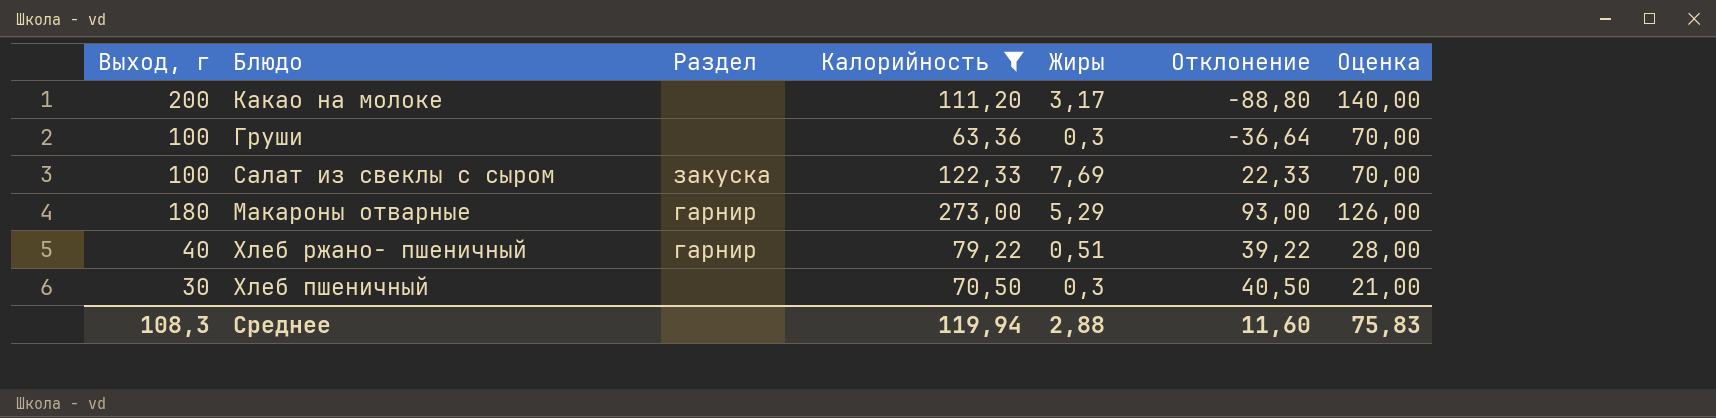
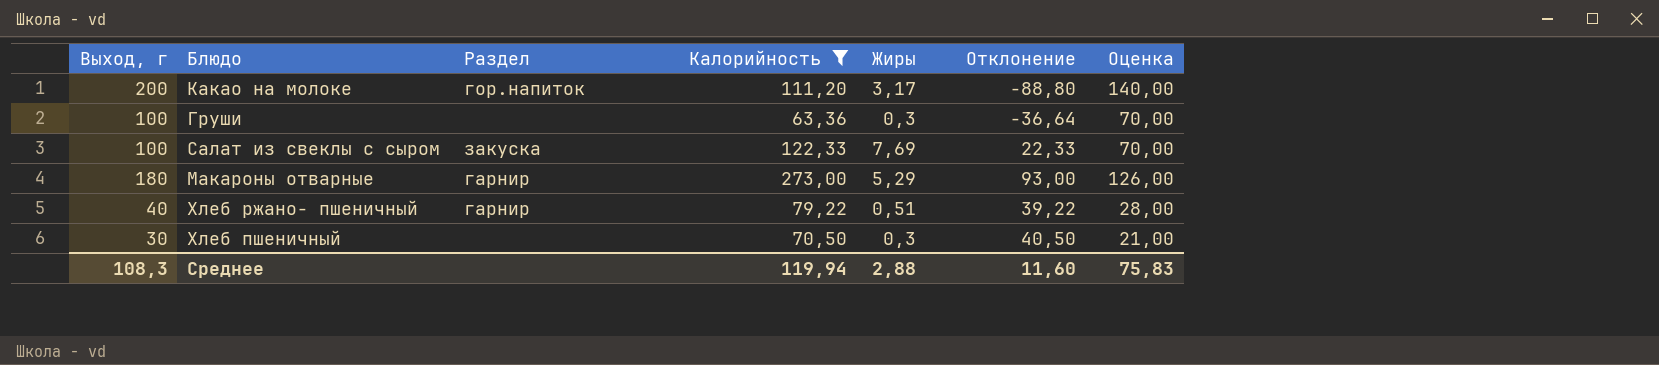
Какао на молоке | Раздел: none -> гор.напиток

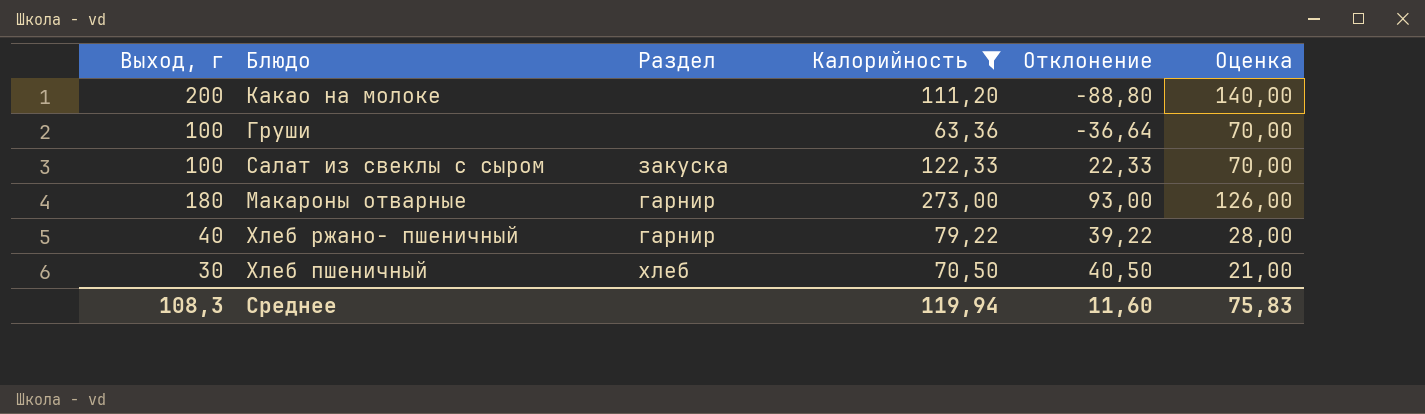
column Жиры | position: 5 -> none
Какао на молоке | Раздел: гор.напиток -> none
Хлеб пшеничный | Раздел: none -> хлеб

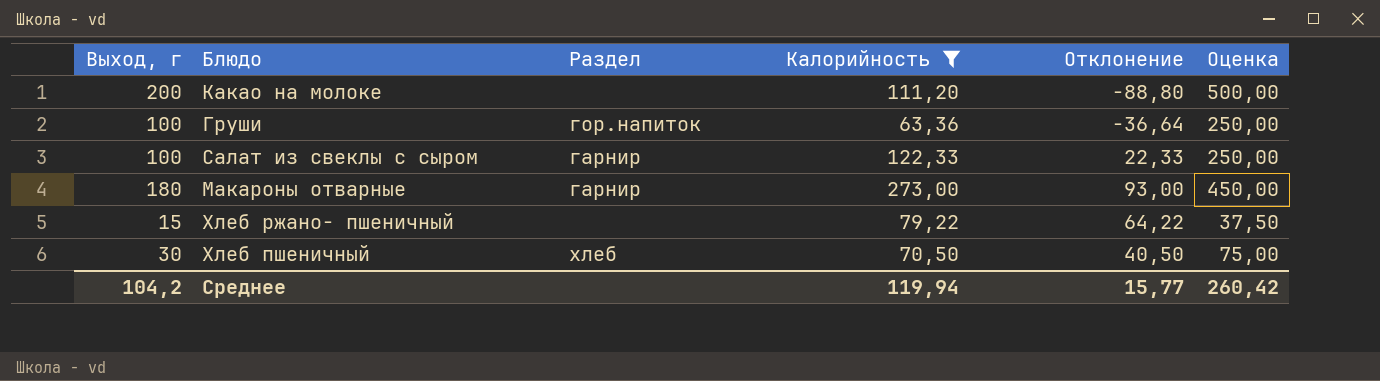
column Оценка | formula: [Выход, г] * 0,7 -> [Выход, г] * 2,5
Груши | Раздел: none -> гор.напиток
Салат из свеклы с сыром | Раздел: закуска -> гарнир
Хлеб ржано- пшеничный | Выход, г: 40 -> 15
Хлеб ржано- пшеничный | Раздел: гарнир -> none
Хлеб ржано- пшеничный | Отклонение: 39,22 -> 64,22
Среднее | Выход, г: 108,3 -> 104,2
Среднее | Отклонение: 11,60 -> 15,77
Среднее | Оценка: 75,83 -> 260,42

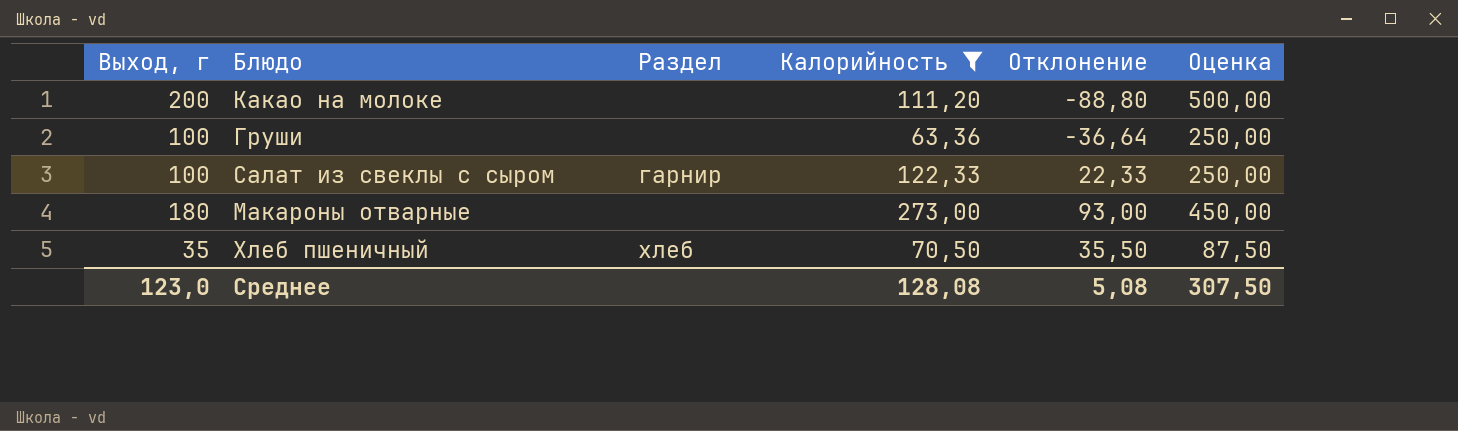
row Хлеб ржано- пшеничный: 15 | none | 79,22 | 64,22 | 37,50 -> none
Груши | Раздел: гор.напиток -> none
Макароны отварные | Раздел: гарнир -> none
Хлеб пшеничный | Выход, г: 30 -> 35
Хлеб пшеничный | Отклонение: 40,50 -> 35,50
Хлеб пшеничный | Оценка: 75,00 -> 87,50
Среднее | Выход, г: 104,2 -> 123,0
Среднее | Калорийность: 119,94 -> 128,08
Среднее | Отклонение: 15,77 -> 5,08
Среднее | Оценка: 260,42 -> 307,50

